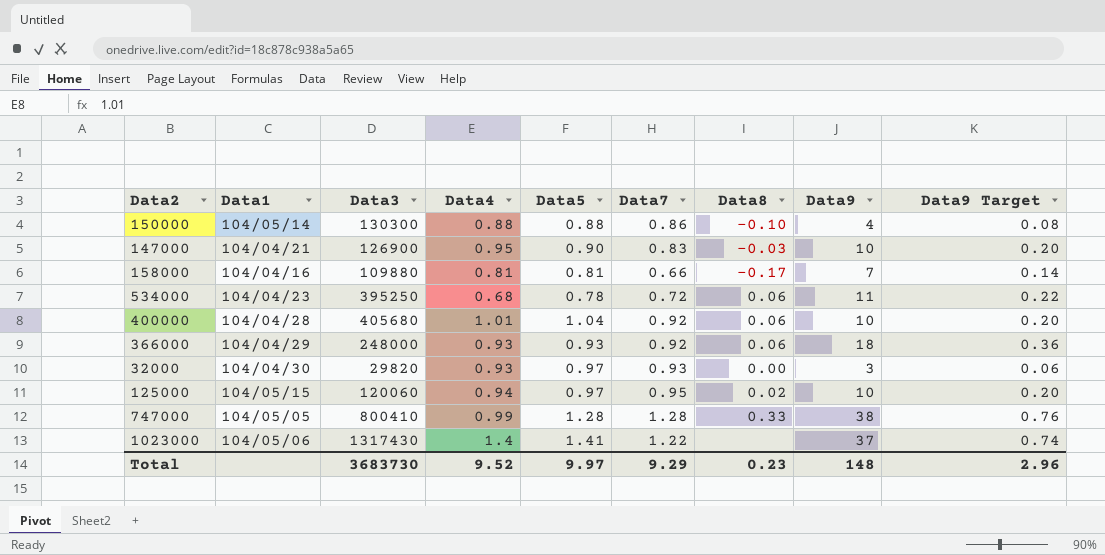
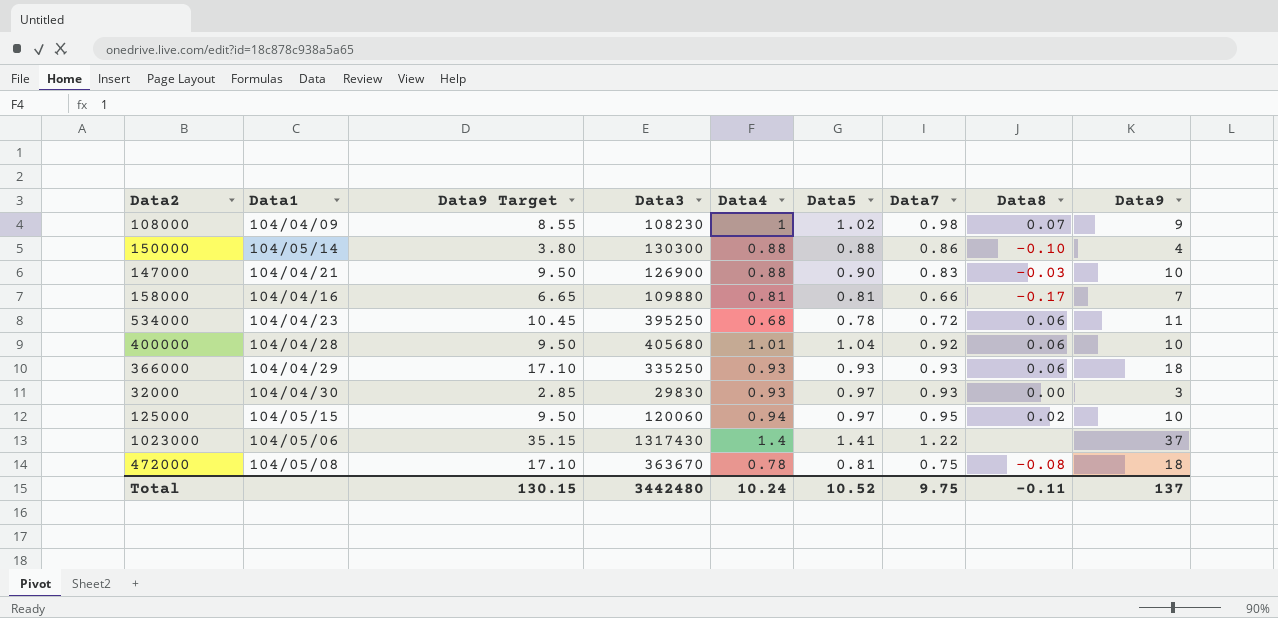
column Data9 Target | formula: [Data9] * 0.02 -> [Data9] * 0.95
column Data9 Target | position: 9 -> 3
row 747000: 104/05/05 | 800410 | 0.99 | 1.28 | 1.28 | 0.33 | 38 | 0.76 -> none
row 108000: none -> 104/04/09 | 8.55 | 108230 | 1 | 1.02 | 0.98 | 0.07 | 9
147000 | Data4: 0.95 -> 0.88
366000 | Data3: 248000 -> 335250
366000 | Data7: 0.92 -> 0.93
32000 | Data3: 29820 -> 29830
row 472000: none -> 104/05/08 | 17.10 | 363670 | 0.78 | 0.81 | 0.75 | -0.08 | 18
Total | Data9 Target: 2.96 -> 130.15
Total | Data3: 3683730 -> 3442480
Total | Data4: 9.52 -> 10.24
Total | Data5: 9.97 -> 10.52
Total | Data7: 9.29 -> 9.75
Total | Data8: 0.23 -> -0.11
Total | Data9: 148 -> 137

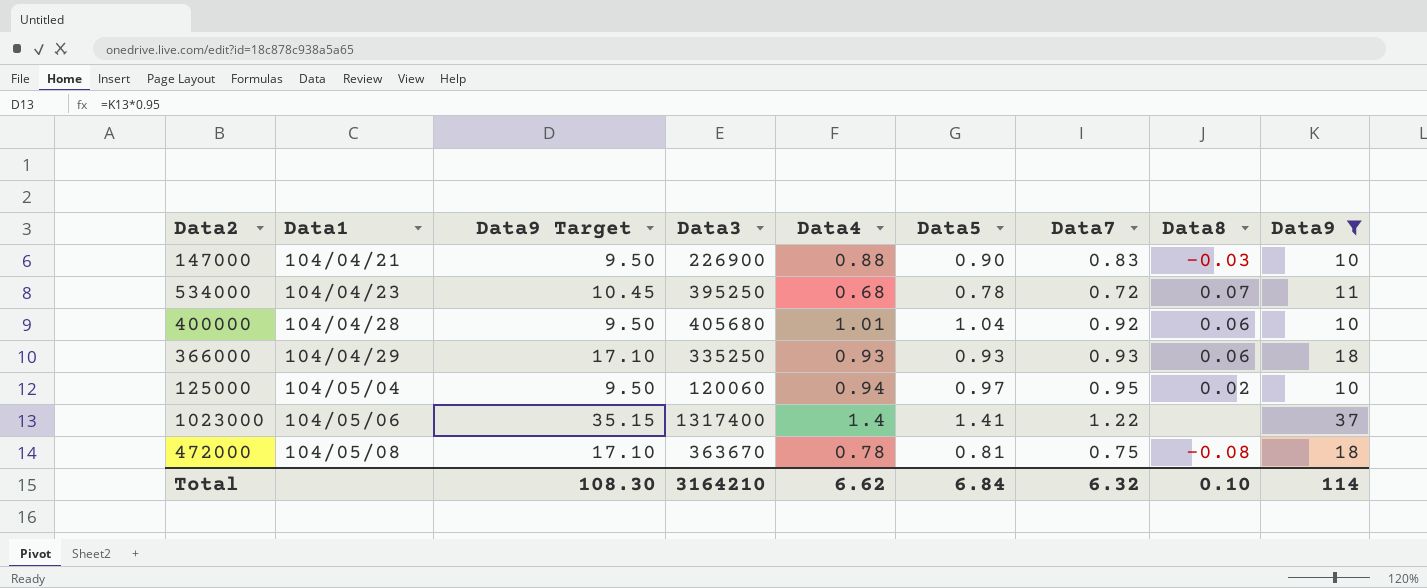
filter: none -> Data9 >= 10
147000 | Data3: 126900 -> 226900
534000 | Data8: 0.06 -> 0.07
125000 | Data1: 104/05/15 -> 104/05/04
1023000 | Data3: 1317430 -> 1317400
Total | Data9 Target: 130.15 -> 108.30
Total | Data3: 3442480 -> 3164210
Total | Data4: 10.24 -> 6.62
Total | Data5: 10.52 -> 6.84
Total | Data7: 9.75 -> 6.32
Total | Data8: -0.11 -> 0.10
Total | Data9: 137 -> 114

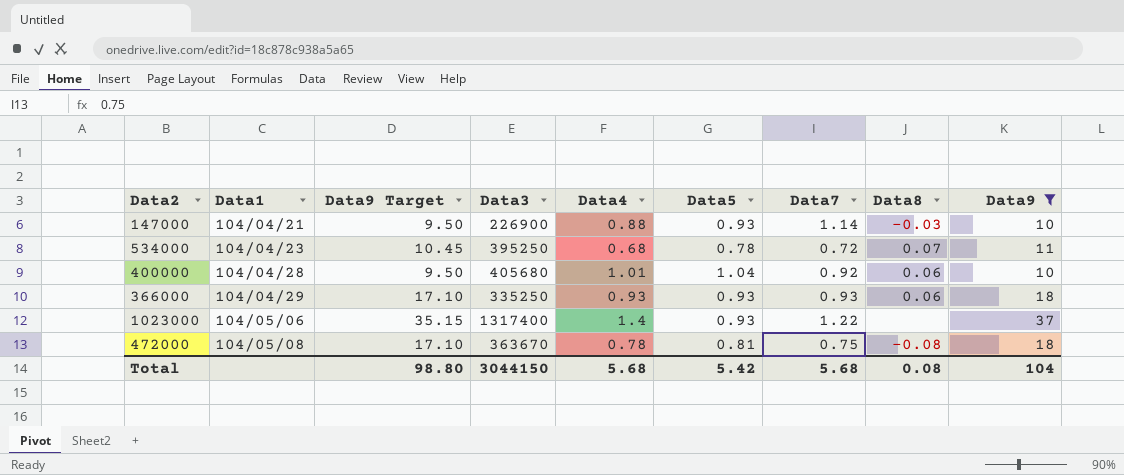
row 125000: 104/05/04 | 9.50 | 120060 | 0.94 | 0.97 | 0.95 | 0.02 | 10 -> none
147000 | Data5: 0.90 -> 0.93
147000 | Data7: 0.83 -> 1.14
1023000 | Data5: 1.41 -> 0.93
Total | Data9 Target: 108.30 -> 98.80
Total | Data3: 3164210 -> 3044150
Total | Data4: 6.62 -> 5.68
Total | Data5: 6.84 -> 5.42
Total | Data7: 6.32 -> 5.68
Total | Data8: 0.10 -> 0.08
Total | Data9: 114 -> 104

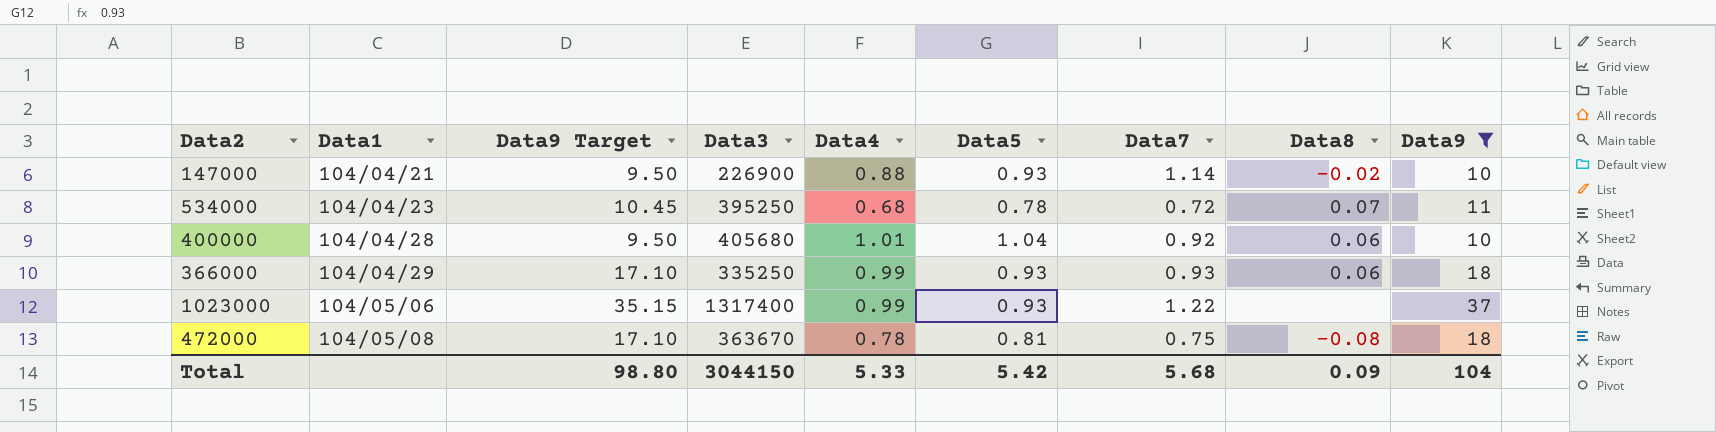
147000 | Data8: -0.03 -> -0.02
366000 | Data4: 0.93 -> 0.99
1023000 | Data4: 1.4 -> 0.99
Total | Data4: 5.68 -> 5.33
Total | Data8: 0.08 -> 0.09

